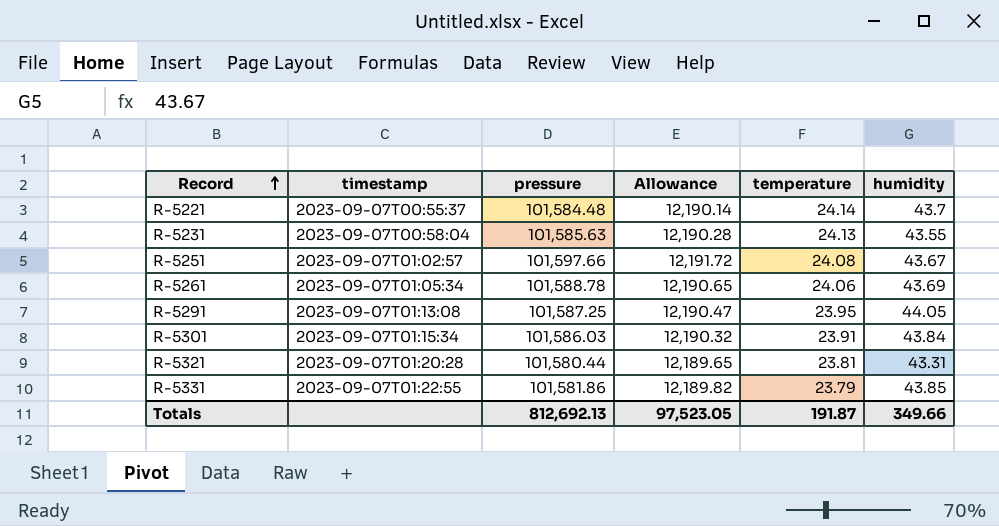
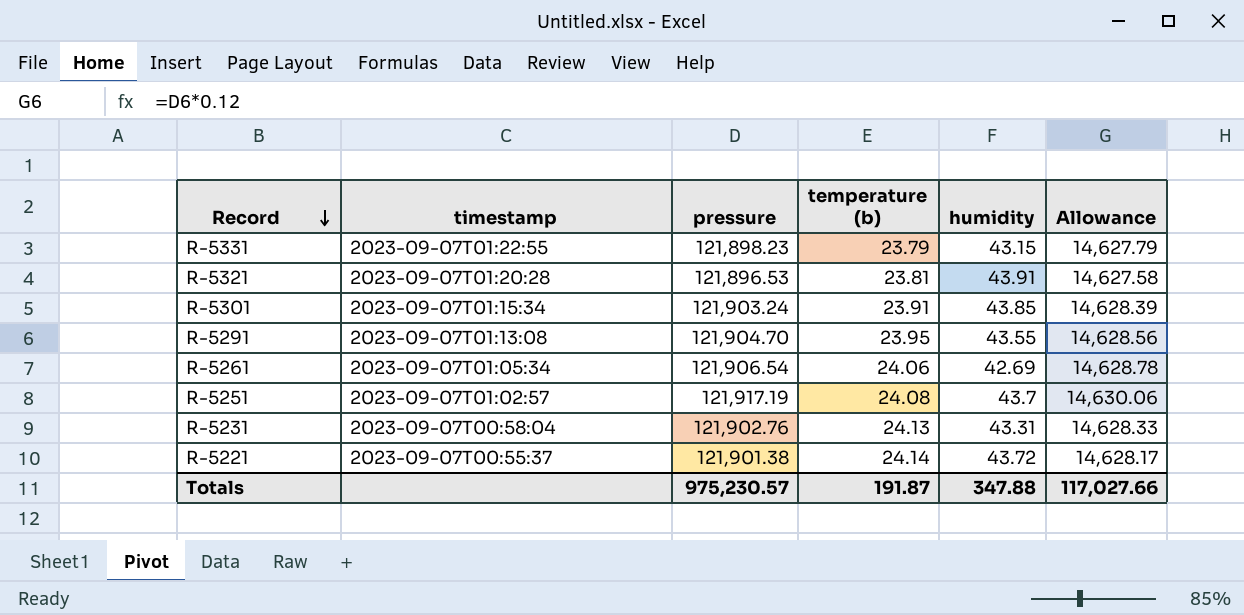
row order: Record ascending -> Record descending
column name: temperature -> temperature (b)
column Allowance | position: 4 -> 6
R-5331 | pressure: 101,581.86 -> 121,898.23
R-5331 | humidity: 43.85 -> 43.15
R-5331 | Allowance: 12,189.82 -> 14,627.79
R-5321 | pressure: 101,580.44 -> 121,896.53
R-5321 | humidity: 43.31 -> 43.91
R-5321 | Allowance: 12,189.65 -> 14,627.58
R-5301 | pressure: 101,586.03 -> 121,903.24
R-5301 | humidity: 43.84 -> 43.85
R-5301 | Allowance: 12,190.32 -> 14,628.39
R-5291 | pressure: 101,587.25 -> 121,904.70
R-5291 | humidity: 44.05 -> 43.55
R-5291 | Allowance: 12,190.47 -> 14,628.56
R-5261 | pressure: 101,588.78 -> 121,906.54
R-5261 | humidity: 43.69 -> 42.69
R-5261 | Allowance: 12,190.65 -> 14,628.78
R-5251 | pressure: 101,597.66 -> 121,917.19
R-5251 | humidity: 43.67 -> 43.7
R-5251 | Allowance: 12,191.72 -> 14,630.06
R-5231 | pressure: 101,585.63 -> 121,902.76
R-5231 | humidity: 43.55 -> 43.31
R-5231 | Allowance: 12,190.28 -> 14,628.33
R-5221 | pressure: 101,584.48 -> 121,901.38
R-5221 | humidity: 43.7 -> 43.72
R-5221 | Allowance: 12,190.14 -> 14,628.17
Totals | pressure: 812,692.13 -> 975,230.57
Totals | humidity: 349.66 -> 347.88
Totals | Allowance: 97,523.05 -> 117,027.66

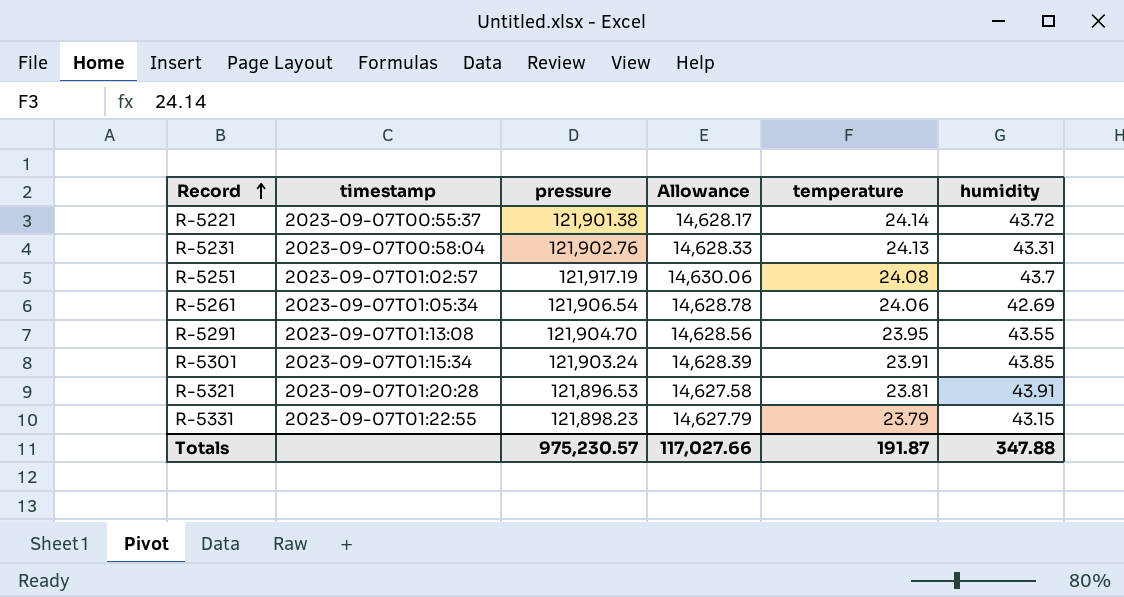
row order: Record descending -> Record ascending
column Allowance | position: 6 -> 4
column name: temperature (b) -> temperature

